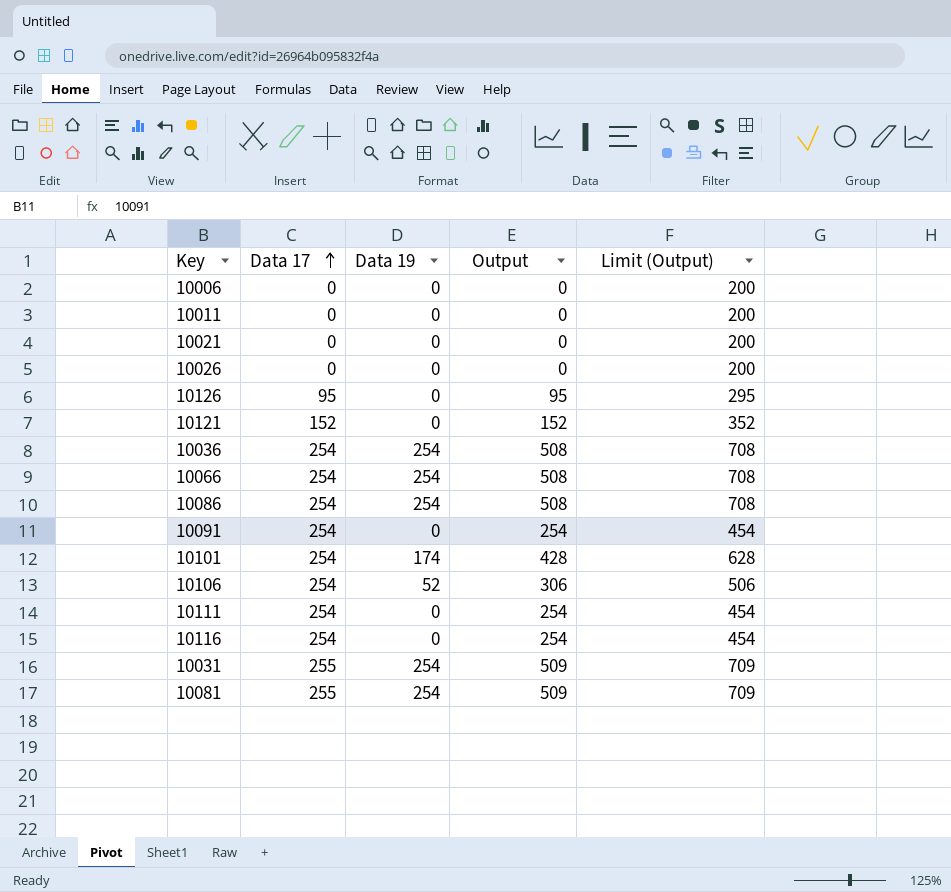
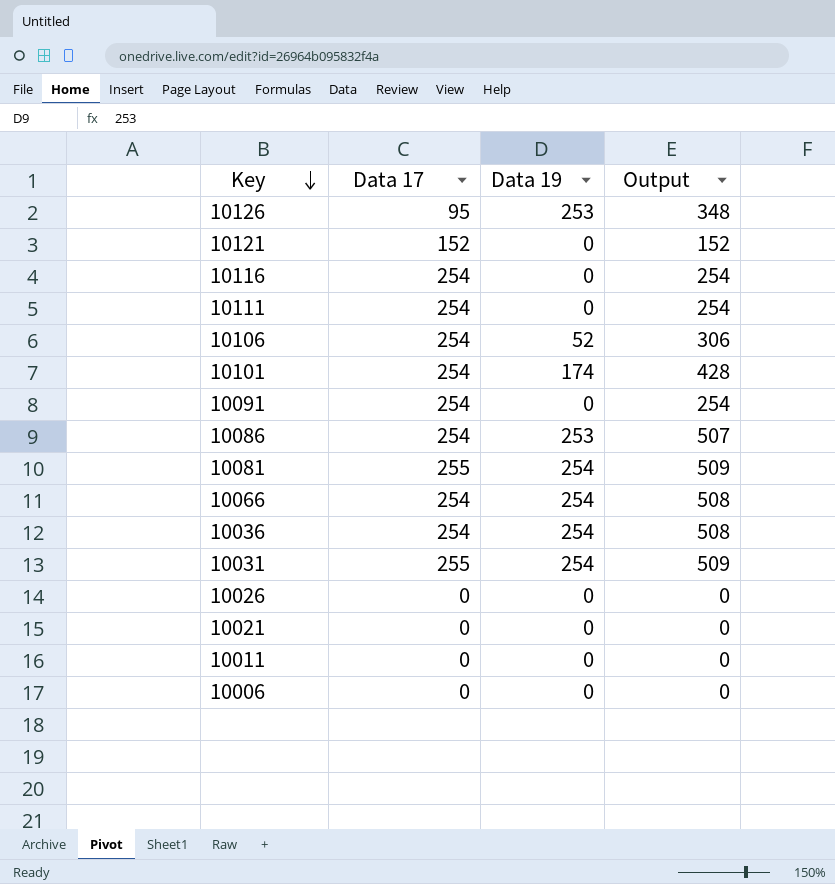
row order: Data 17 ascending -> Key descending
column Limit (Output) | formula: [Output] + 200 -> none
10126 | Data 19: 0 -> 253
10126 | Output: 95 -> 348
10086 | Data 19: 254 -> 253
10086 | Output: 508 -> 507

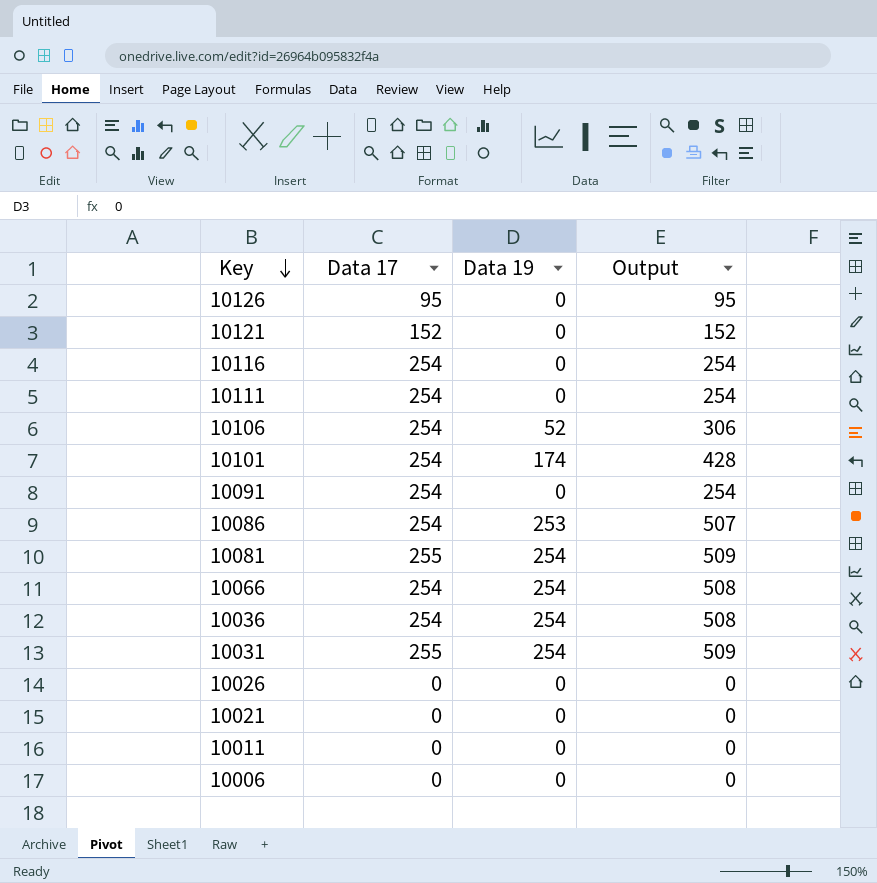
10126 | Data 19: 253 -> 0
10126 | Output: 348 -> 95

